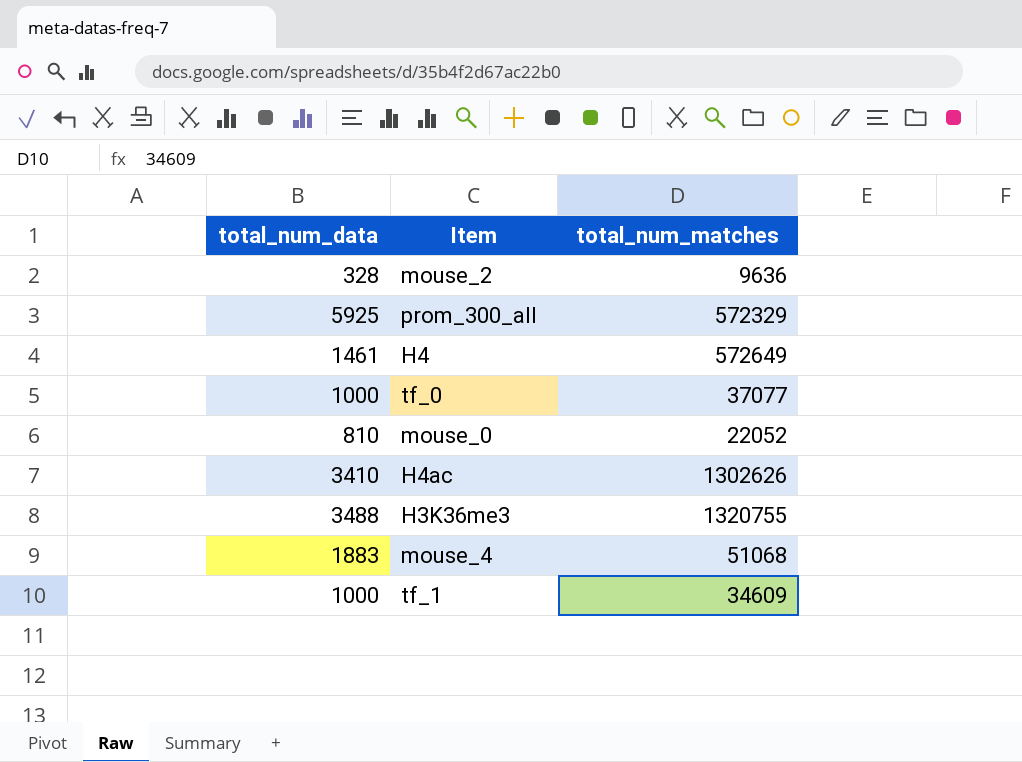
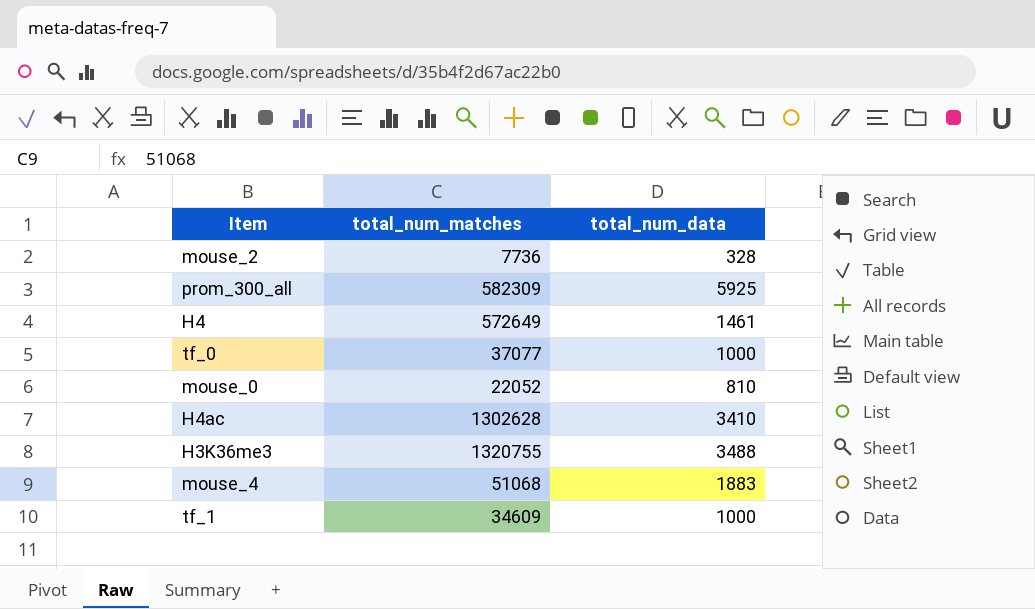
column total_num_data | position: 1 -> 3
mouse_2 | total_num_matches: 9636 -> 7736
prom_300_all | total_num_matches: 572329 -> 582309
H4ac | total_num_matches: 1302626 -> 1302628

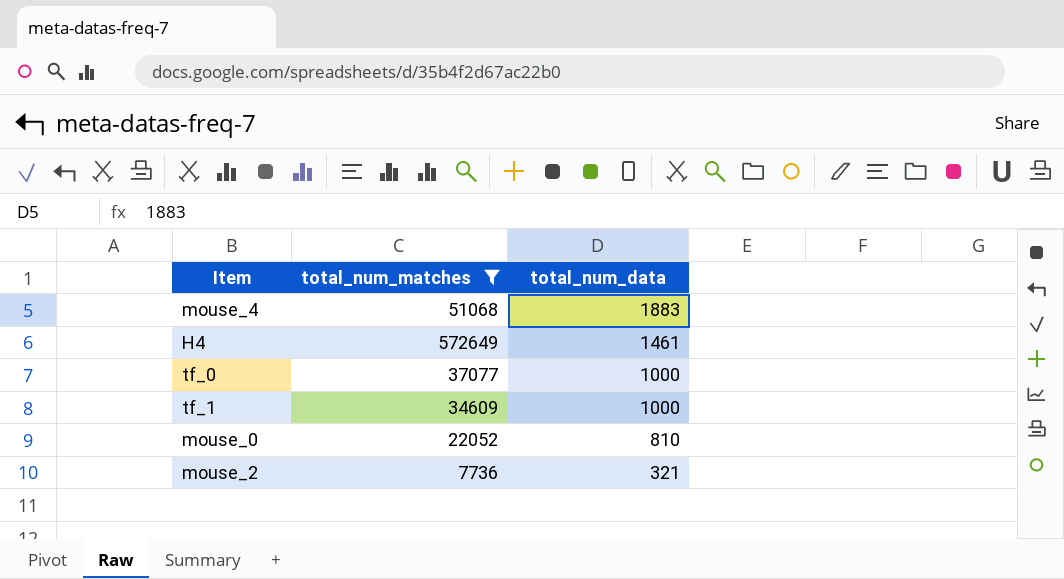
filter: none -> total_num_matches <= 572649
row order: none -> total_num_data descending
mouse_2 | total_num_data: 328 -> 321

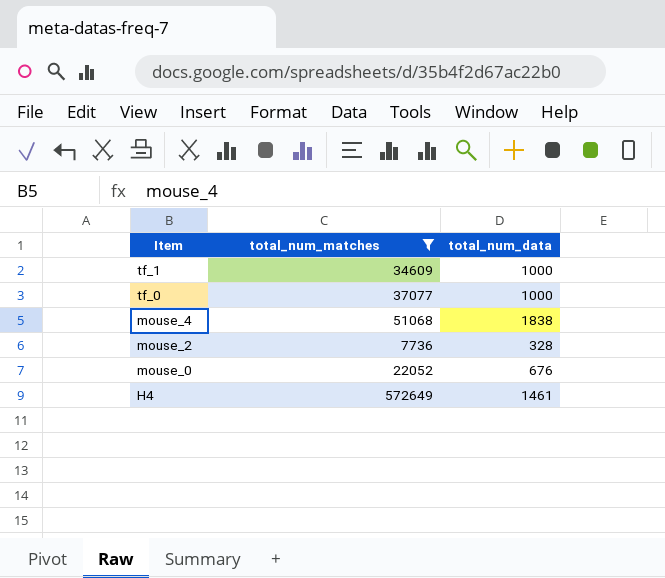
row order: total_num_data descending -> Item descending
mouse_4 | total_num_data: 1883 -> 1838
mouse_2 | total_num_data: 321 -> 328
mouse_0 | total_num_data: 810 -> 676

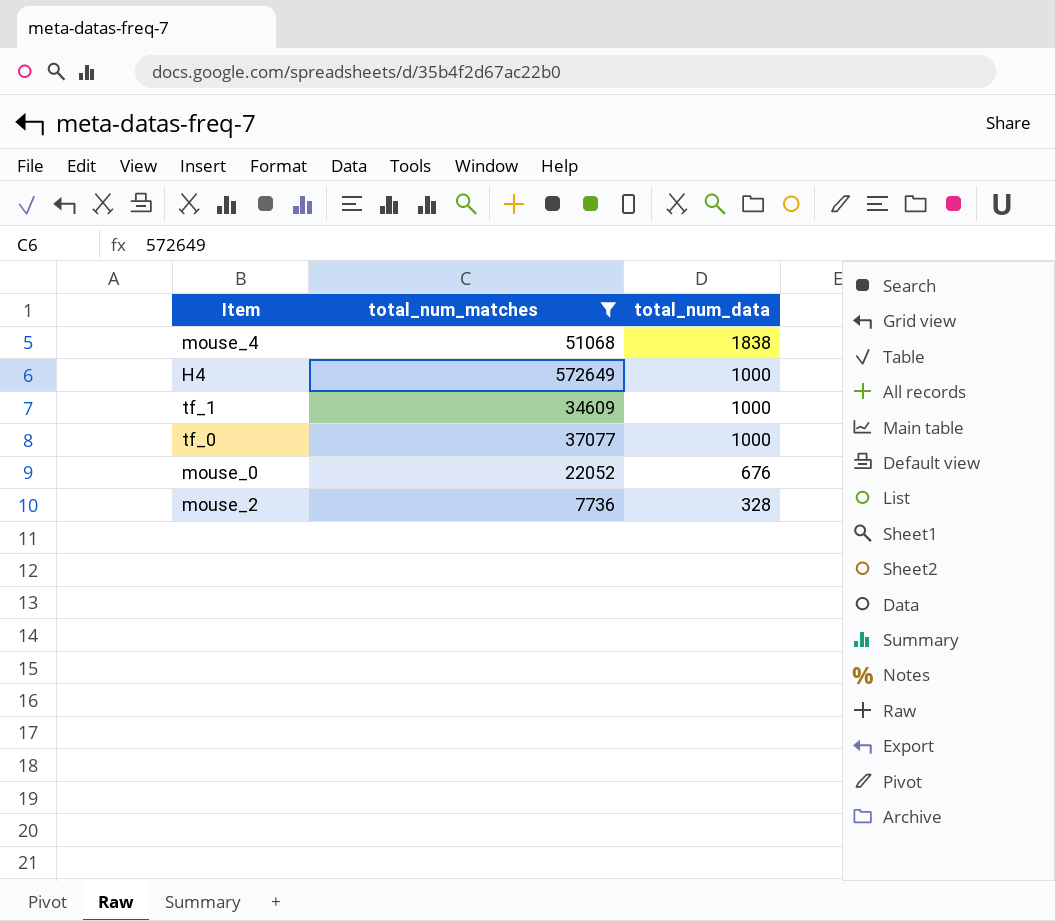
row order: Item descending -> total_num_data descending
H4 | total_num_data: 1461 -> 1000

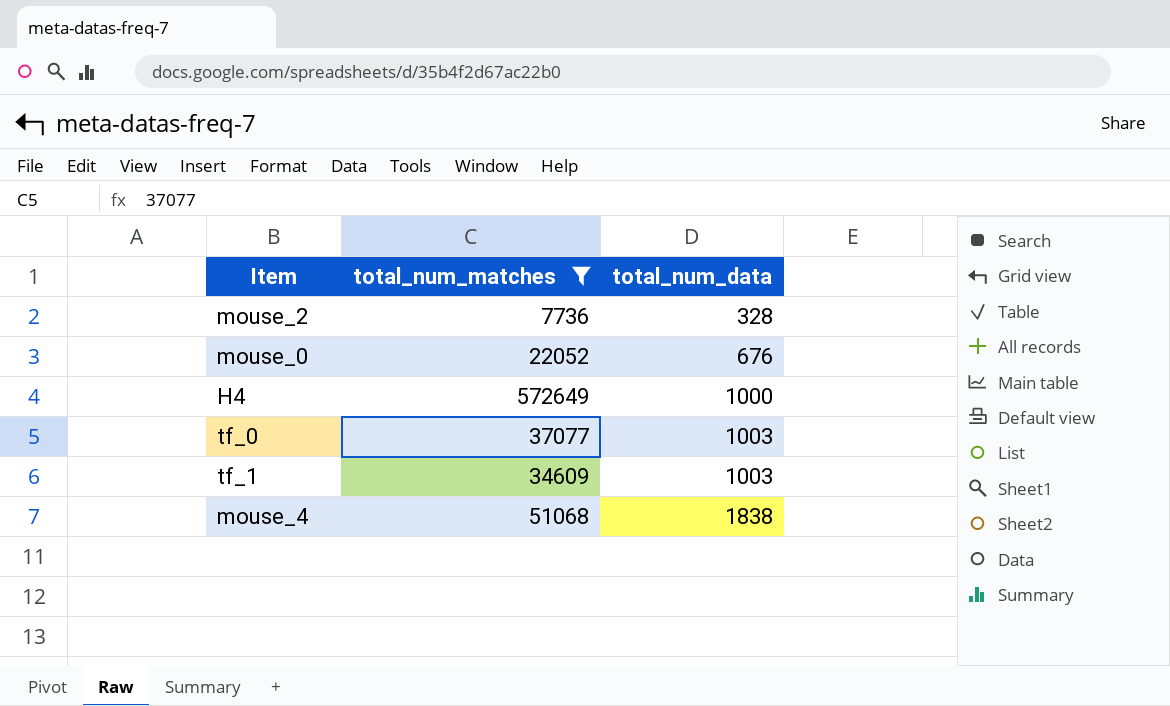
row order: total_num_data descending -> total_num_data ascending
tf_0 | total_num_data: 1000 -> 1003
tf_1 | total_num_data: 1000 -> 1003

